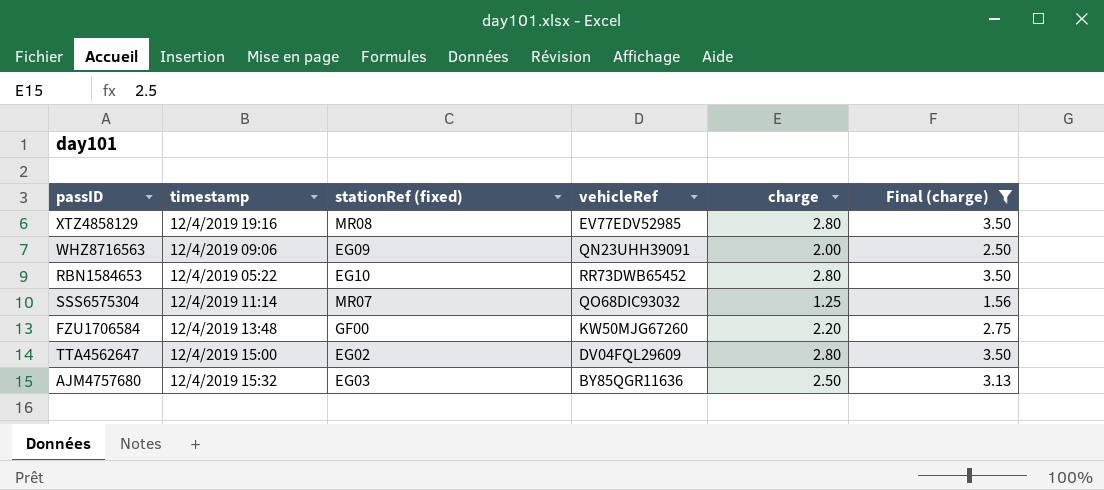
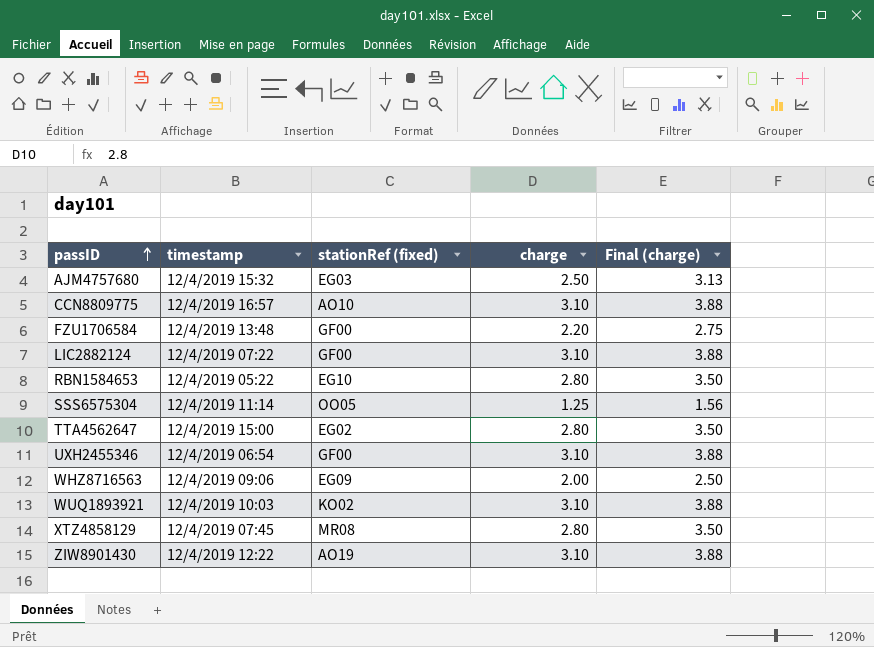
filter: Final (charge) != 3.88 -> none
row order: none -> passID ascending
column vehicleRef | position: 4 -> none
SSS6575304 | stationRef (fixed): MR07 -> OO05
XTZ4858129 | timestamp: 12/4/2019 19:16 -> 12/4/2019 07:45

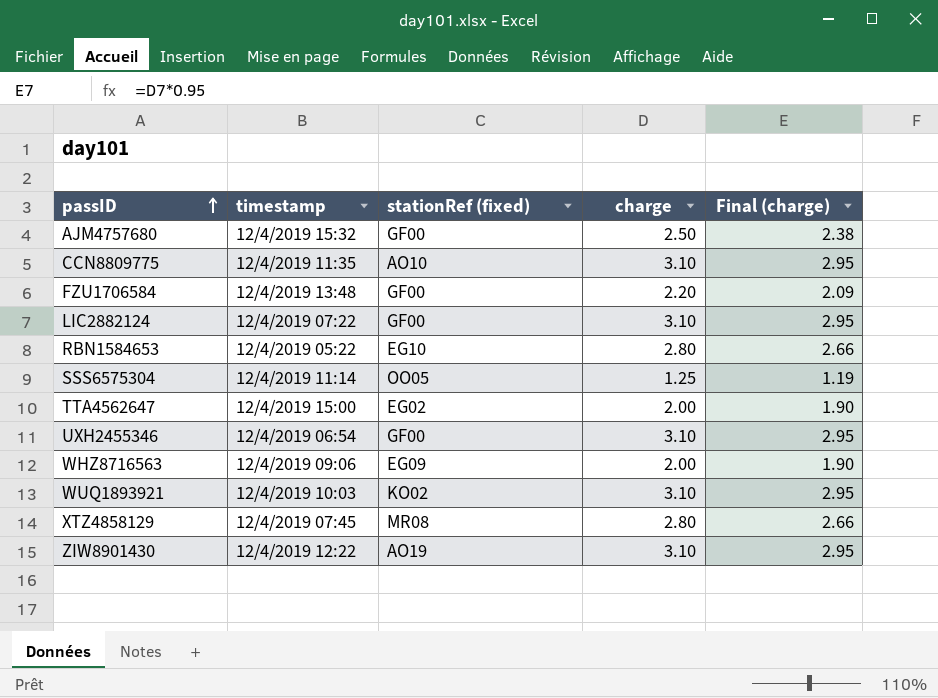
column Final (charge) | formula: [charge] * 1.25 -> [charge] * 0.95
AJM4757680 | stationRef (fixed): EG03 -> GF00
CCN8809775 | timestamp: 12/4/2019 16:57 -> 12/4/2019 11:35
TTA4562647 | charge: 2.80 -> 2.00

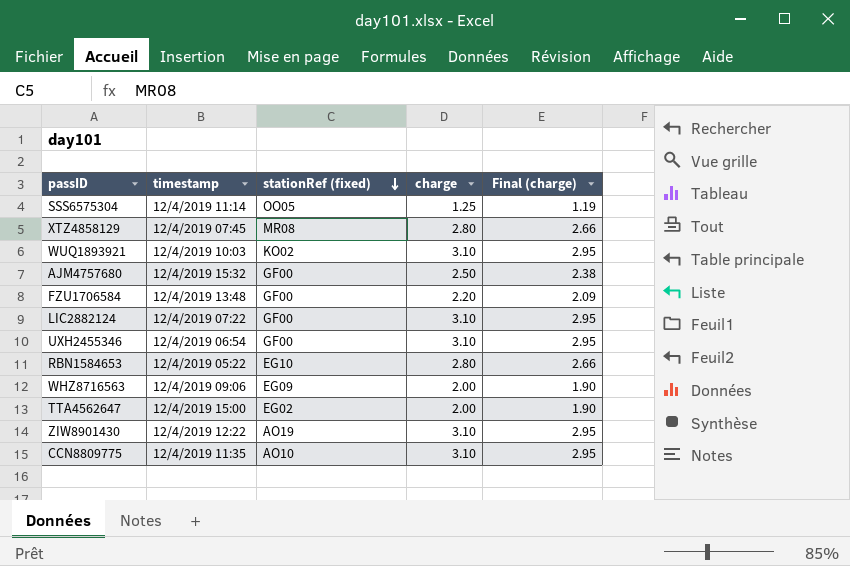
row order: passID ascending -> stationRef (fixed) descending

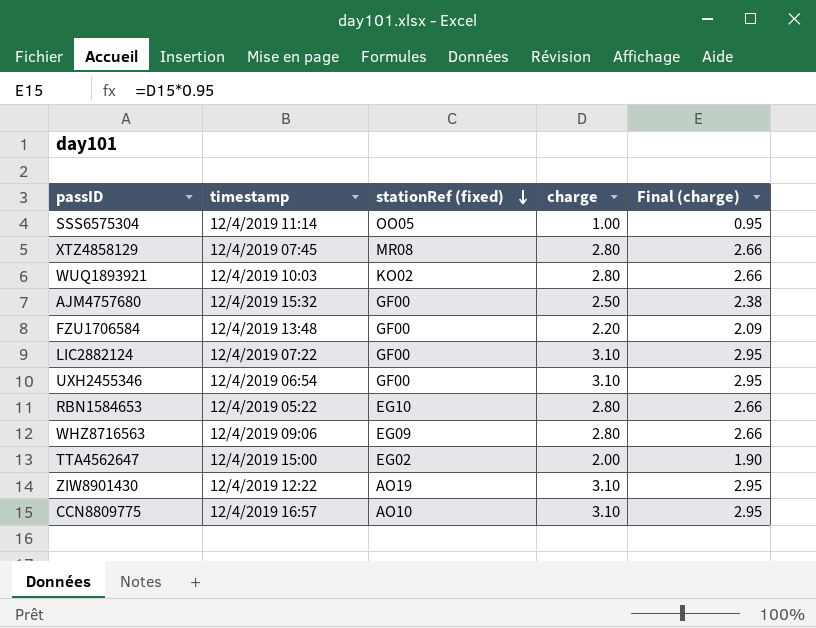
SSS6575304 | charge: 1.25 -> 1.00
SSS6575304 | Final (charge): 1.19 -> 0.95
WUQ1893921 | charge: 3.10 -> 2.80
WUQ1893921 | Final (charge): 2.95 -> 2.66
WHZ8716563 | charge: 2.00 -> 2.80
WHZ8716563 | Final (charge): 1.90 -> 2.66
CCN8809775 | timestamp: 12/4/2019 11:35 -> 12/4/2019 16:57

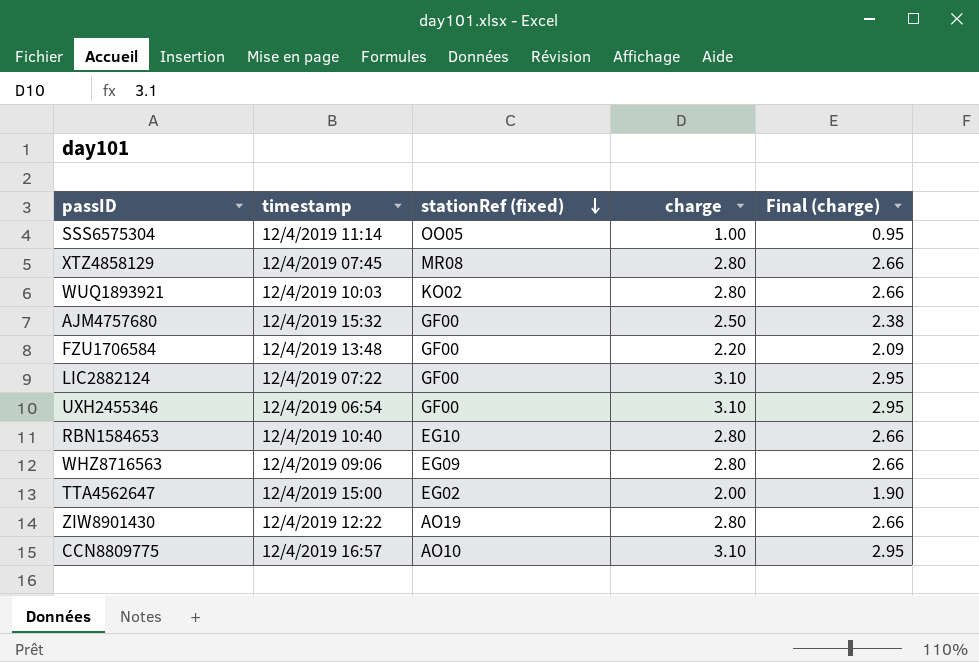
RBN1584653 | timestamp: 12/4/2019 05:22 -> 12/4/2019 10:40
ZIW8901430 | charge: 3.10 -> 2.80
ZIW8901430 | Final (charge): 2.95 -> 2.66

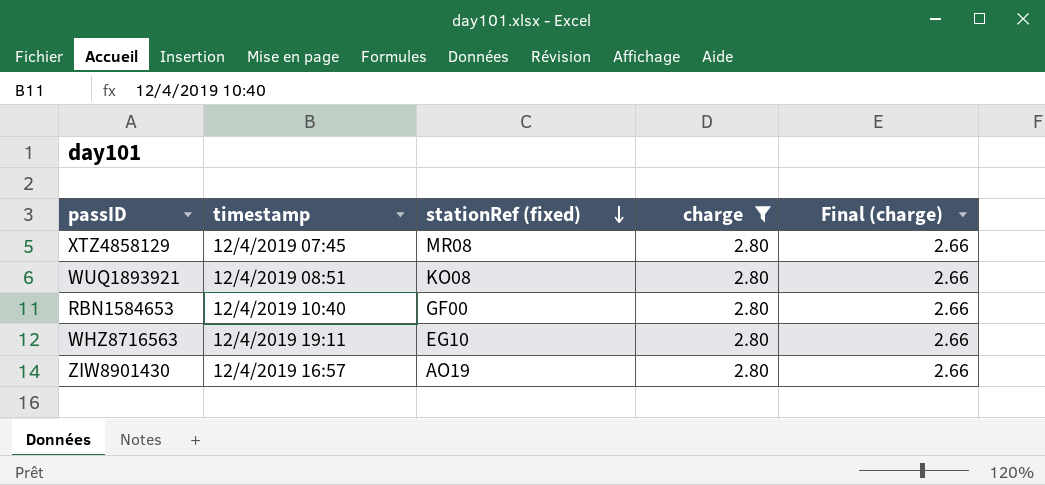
filter: none -> charge = 2.80
WUQ1893921 | timestamp: 12/4/2019 10:03 -> 12/4/2019 08:51
WUQ1893921 | stationRef (fixed): KO02 -> KO08
RBN1584653 | stationRef (fixed): EG10 -> GF00
WHZ8716563 | timestamp: 12/4/2019 09:06 -> 12/4/2019 19:11
WHZ8716563 | stationRef (fixed): EG09 -> EG10
ZIW8901430 | timestamp: 12/4/2019 12:22 -> 12/4/2019 16:57

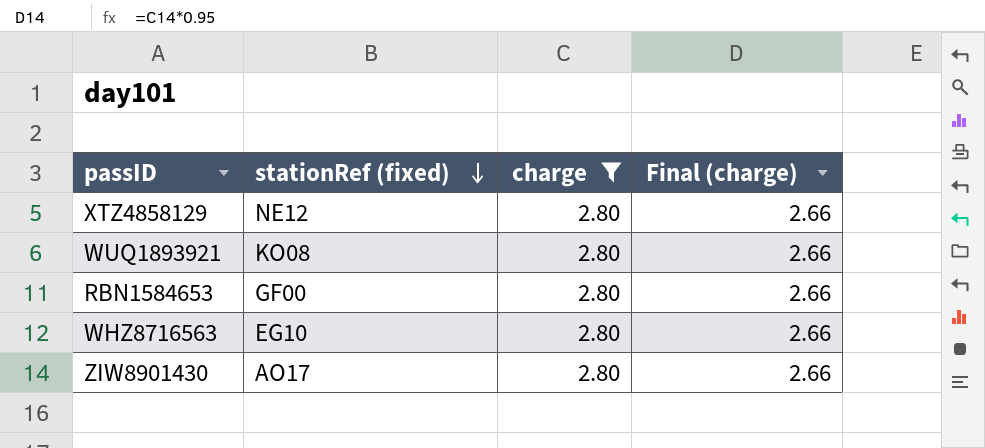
column timestamp | position: 2 -> none
XTZ4858129 | stationRef (fixed): MR08 -> NE12
ZIW8901430 | stationRef (fixed): AO19 -> AO17

